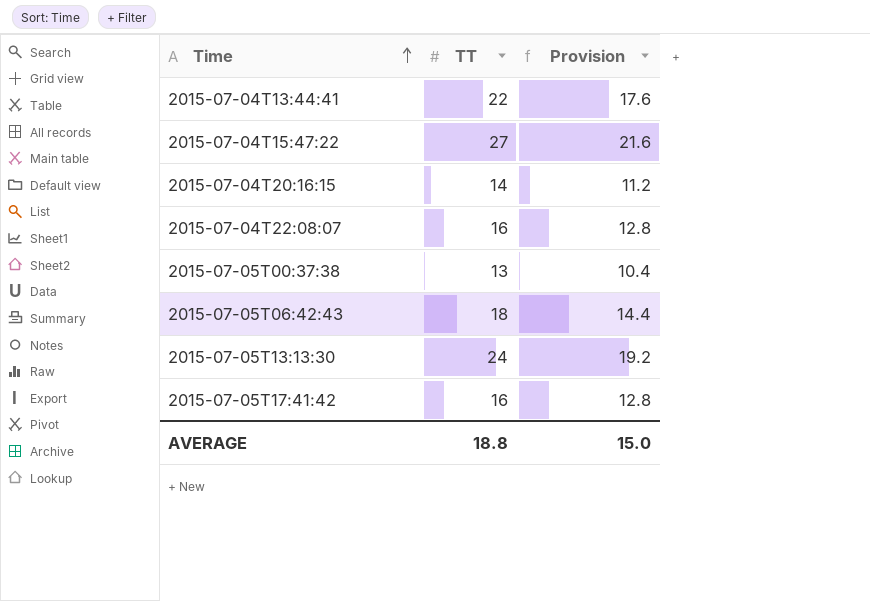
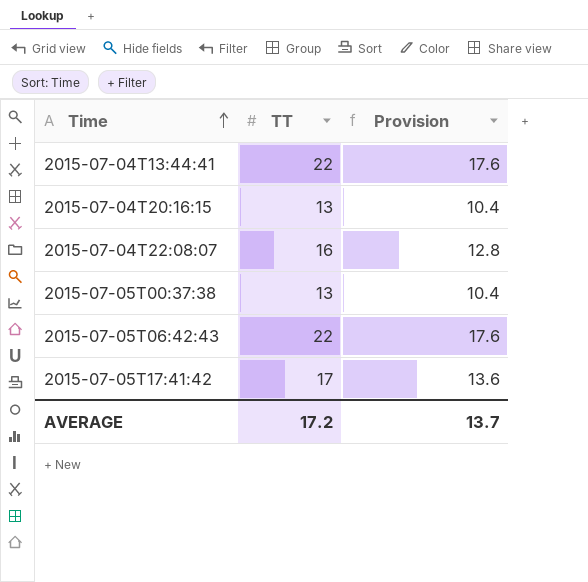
row 2015-07-04T15:47:22: 27 | 21.6 -> none
row 2015-07-05T13:13:30: 24 | 19.2 -> none
2015-07-04T20:16:15 | TT: 14 -> 13
2015-07-04T20:16:15 | Provision: 11.2 -> 10.4
2015-07-05T06:42:43 | TT: 18 -> 22
2015-07-05T06:42:43 | Provision: 14.4 -> 17.6
2015-07-05T17:41:42 | TT: 16 -> 17
2015-07-05T17:41:42 | Provision: 12.8 -> 13.6
AVERAGE | TT: 18.8 -> 17.2
AVERAGE | Provision: 15.0 -> 13.7

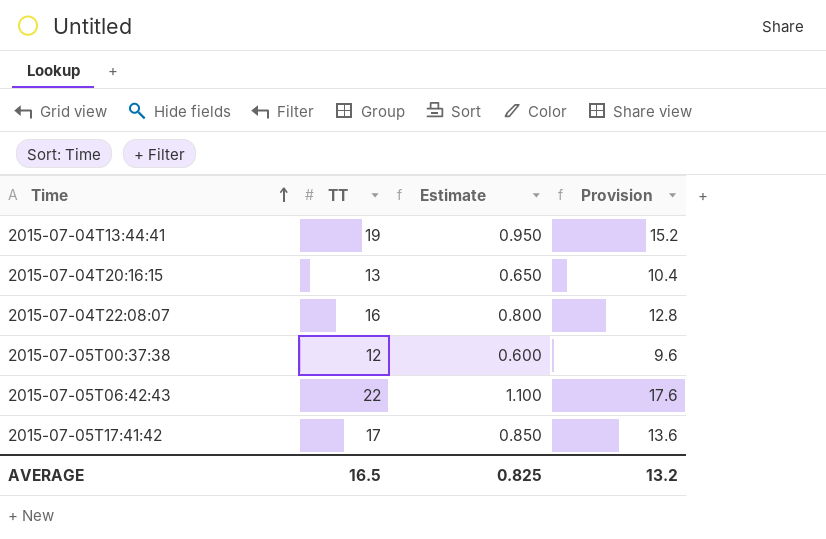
column Estimate | formula: none -> [TT] * 0.05
2015-07-04T13:44:41 | TT: 22 -> 19
2015-07-04T13:44:41 | Provision: 17.6 -> 15.2
2015-07-05T00:37:38 | TT: 13 -> 12
2015-07-05T00:37:38 | Provision: 10.4 -> 9.6
AVERAGE | TT: 17.2 -> 16.5
AVERAGE | Provision: 13.7 -> 13.2

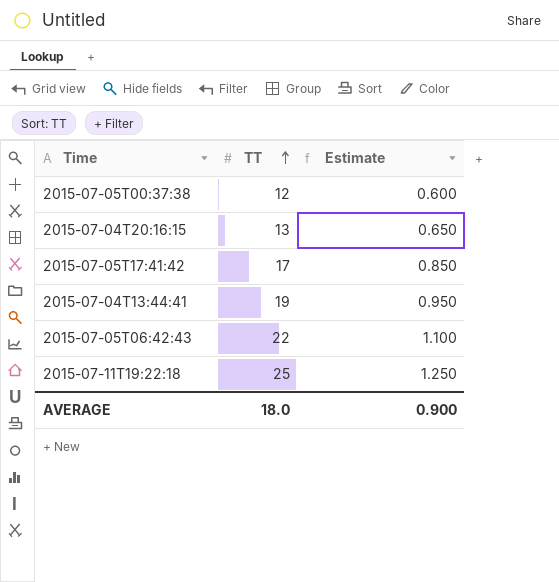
row order: Time ascending -> TT ascending
column Provision | formula: [TT] * 0.8 -> none
row 2015-07-04T22:08:07: 16 | 0.800 | 12.8 -> none
row 2015-07-11T19:22:18: none -> 25 | 1.250
AVERAGE | TT: 16.5 -> 18.0
AVERAGE | Estimate: 0.825 -> 0.900

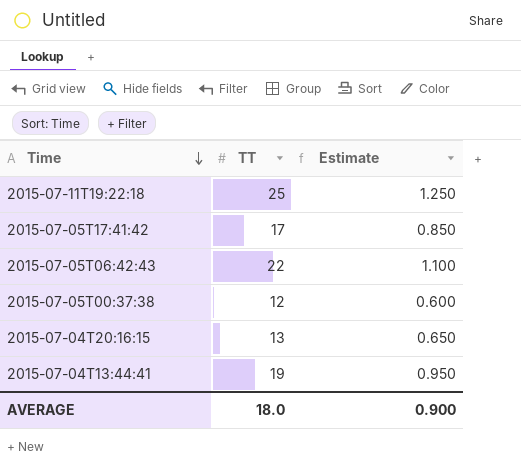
row order: TT ascending -> Time descending

